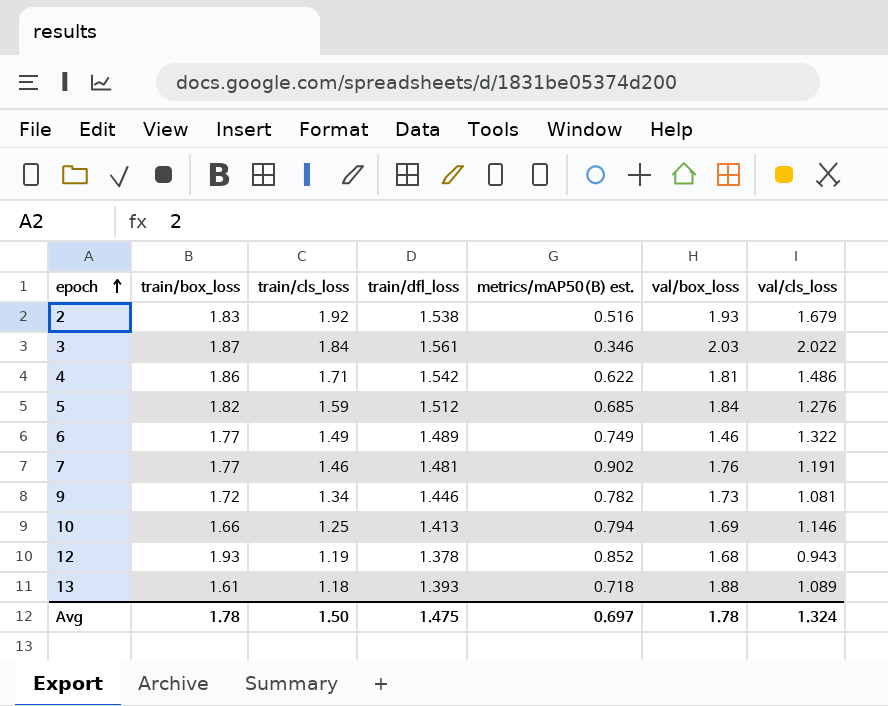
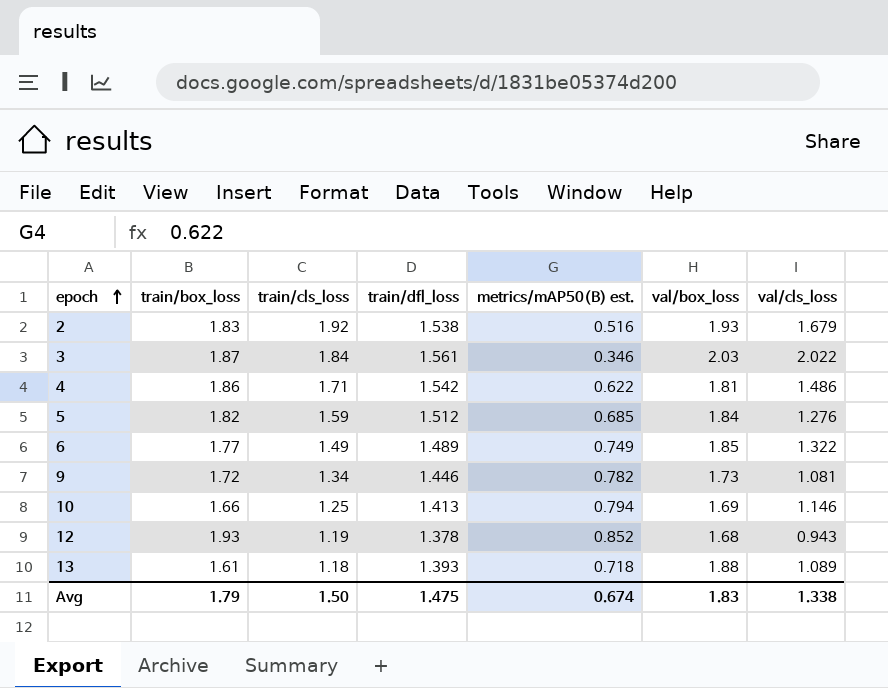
row 7: 1.77 | 1.46 | 1.481 | 0.902 | 1.76 | 1.191 -> none
6 | val/box_loss: 1.46 -> 1.85
Avg | train/box_loss: 1.78 -> 1.79
Avg | metrics/mAP50(B) est.: 0.697 -> 0.674
Avg | val/box_loss: 1.78 -> 1.83
Avg | val/cls_loss: 1.324 -> 1.338

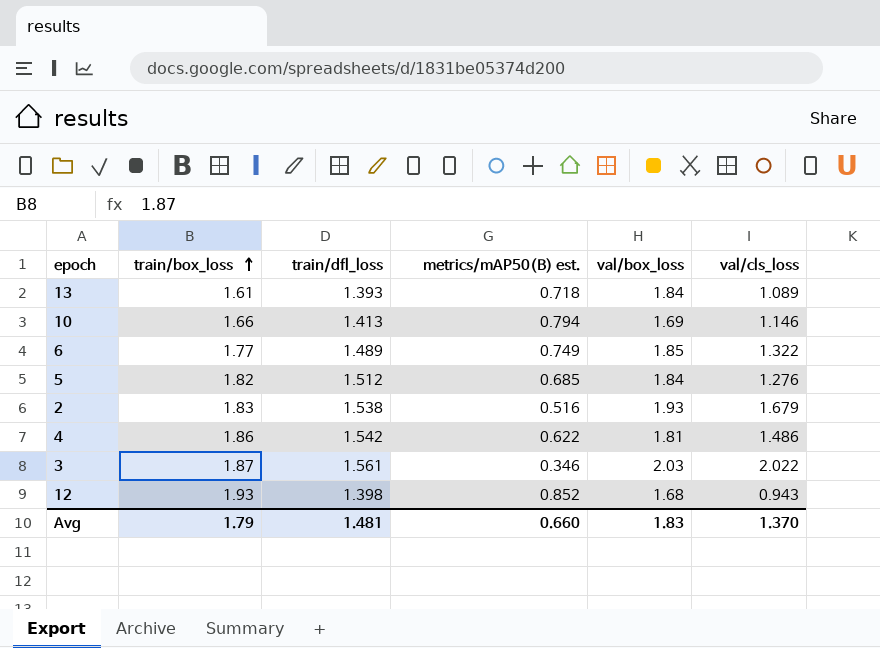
row order: epoch ascending -> train/box_loss ascending
column train/cls_loss | position: 3 -> none
row 9: 1.72 | 1.34 | 1.446 | 0.782 | 1.73 | 1.081 -> none
13 | val/box_loss: 1.88 -> 1.84
12 | train/dfl_loss: 1.378 -> 1.398
Avg | train/dfl_loss: 1.475 -> 1.481
Avg | metrics/mAP50(B) est.: 0.674 -> 0.660
Avg | val/cls_loss: 1.338 -> 1.370

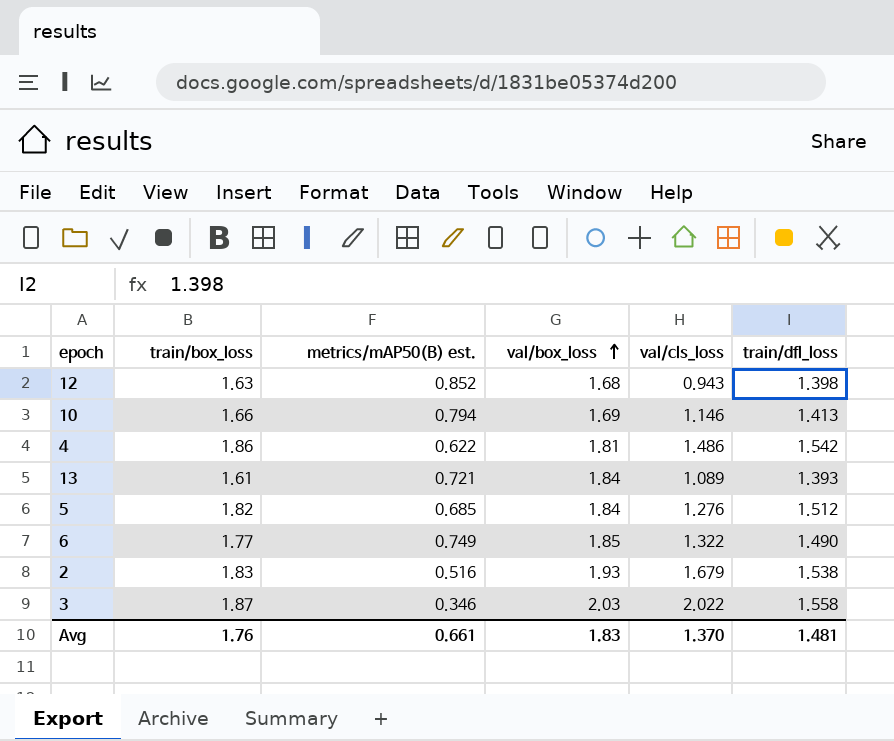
row order: train/box_loss ascending -> val/box_loss ascending
column train/dfl_loss | position: 3 -> 6
12 | train/box_loss: 1.93 -> 1.63
13 | metrics/mAP50(B) est.: 0.718 -> 0.721
6 | train/dfl_loss: 1.489 -> 1.490
3 | train/dfl_loss: 1.561 -> 1.558
Avg | train/box_loss: 1.79 -> 1.76
Avg | metrics/mAP50(B) est.: 0.660 -> 0.661

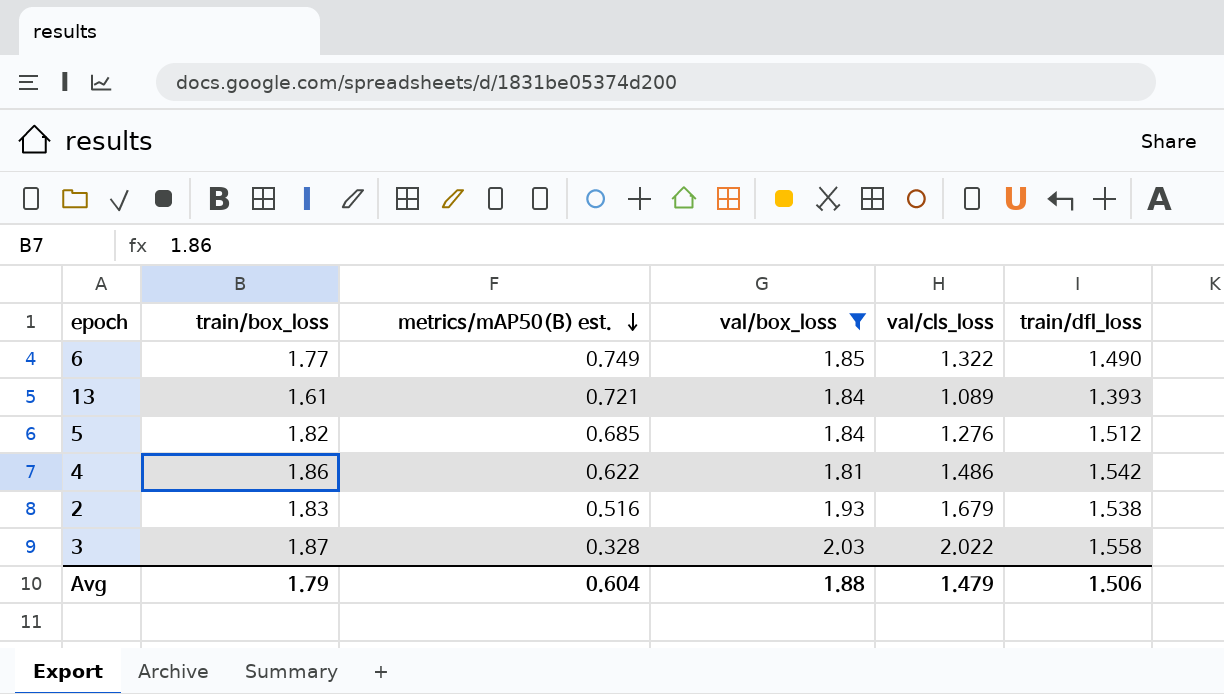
filter: none -> val/box_loss >= 1.81
row order: val/box_loss ascending -> metrics/mAP50(B) est. descending
3 | metrics/mAP50(B) est.: 0.346 -> 0.328
Avg | train/box_loss: 1.76 -> 1.79
Avg | metrics/mAP50(B) est.: 0.661 -> 0.604
Avg | val/box_loss: 1.83 -> 1.88
Avg | val/cls_loss: 1.370 -> 1.479
Avg | train/dfl_loss: 1.481 -> 1.506

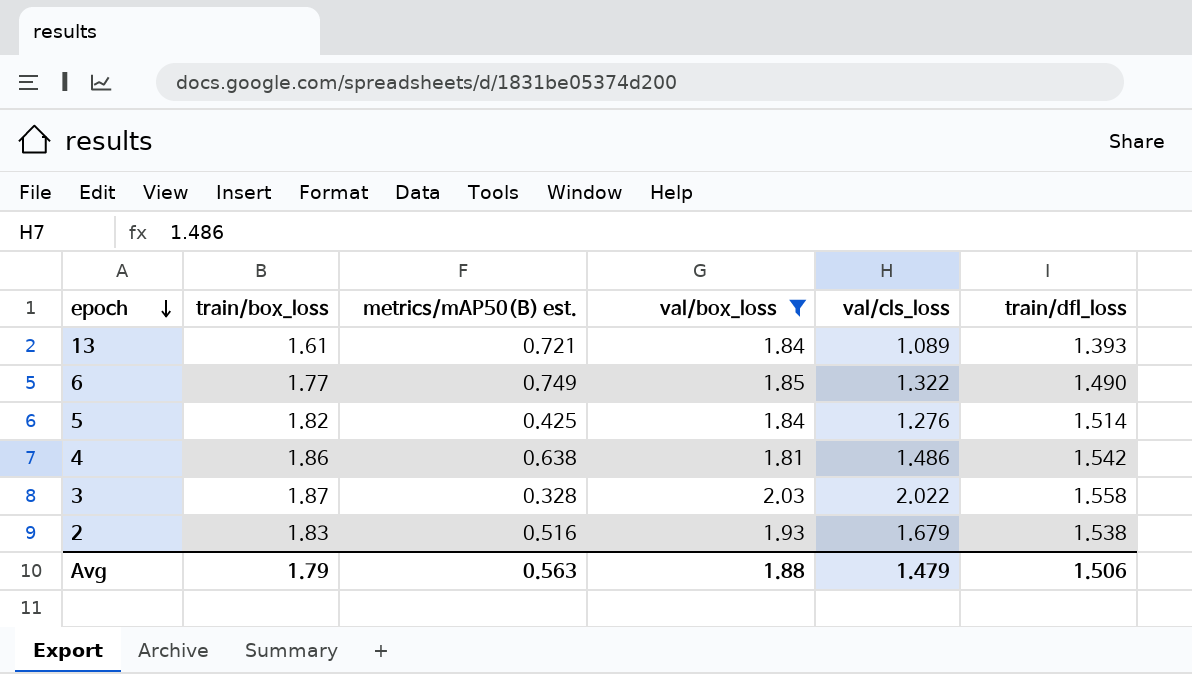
row order: metrics/mAP50(B) est. descending -> epoch descending
5 | metrics/mAP50(B) est.: 0.685 -> 0.425
5 | train/dfl_loss: 1.512 -> 1.514
4 | metrics/mAP50(B) est.: 0.622 -> 0.638
Avg | metrics/mAP50(B) est.: 0.604 -> 0.563

